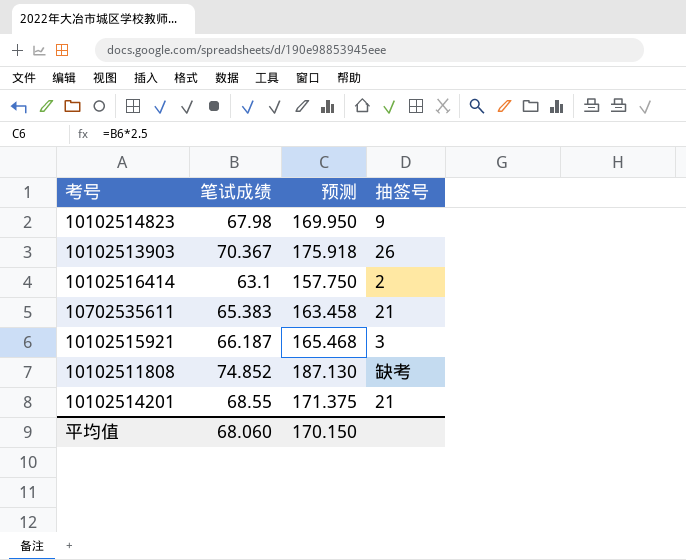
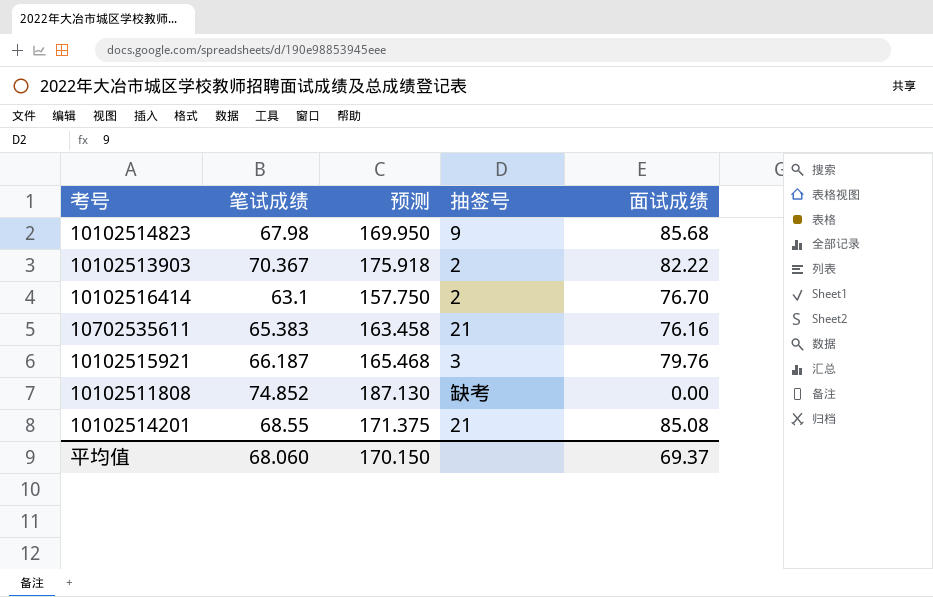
column 面试成绩 | position: none -> 5
10102513903 | 抽签号: 26 -> 2

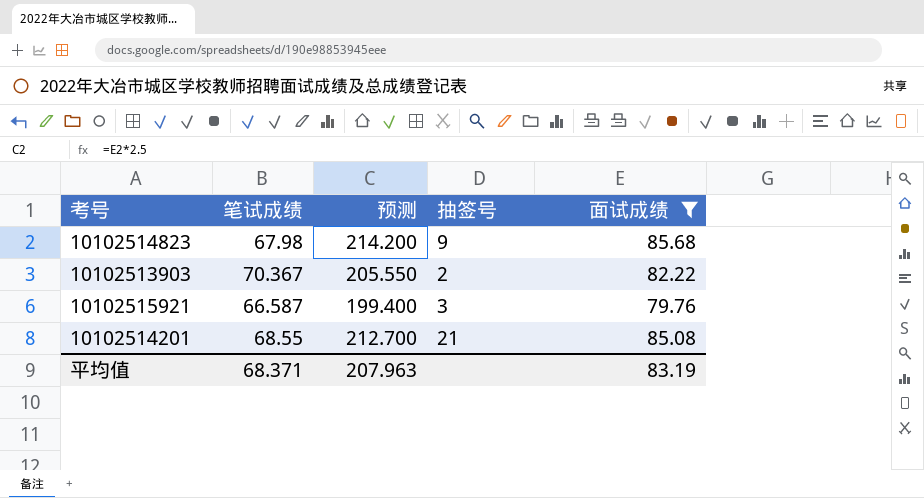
filter: none -> 面试成绩 >= 79.76
column 预测 | formula: [笔试成绩] * 2.5 -> [面试成绩] * 2.5
10102515921 | 笔试成绩: 66.187 -> 66.587
平均值 | 笔试成绩: 68.060 -> 68.371
平均值 | 预测: 170.150 -> 207.963
平均值 | 面试成绩: 69.37 -> 83.19

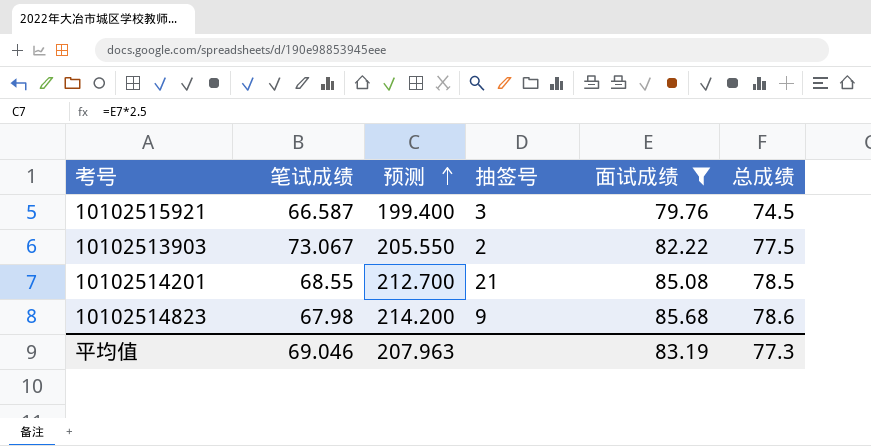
row order: none -> 预测 ascending
column 总成绩 | position: none -> 6
10102513903 | 笔试成绩: 70.367 -> 73.067
平均值 | 笔试成绩: 68.371 -> 69.046

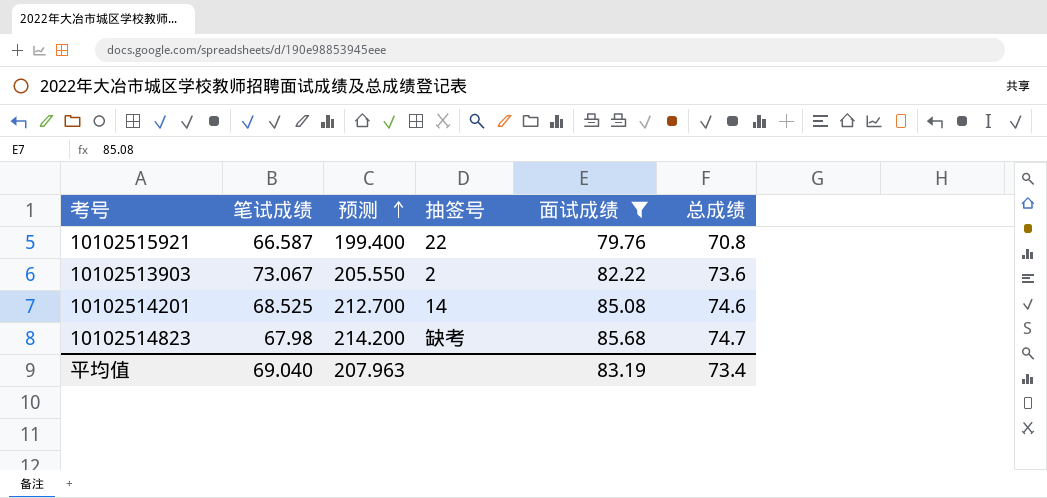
10102515921 | 抽签号: 3 -> 22
10102515921 | 总成绩: 74.5 -> 70.8
10102513903 | 总成绩: 77.5 -> 73.6
10102514201 | 笔试成绩: 68.55 -> 68.525
10102514201 | 抽签号: 21 -> 14
10102514201 | 总成绩: 78.5 -> 74.6
10102514823 | 抽签号: 9 -> 缺考
10102514823 | 总成绩: 78.6 -> 74.7
平均值 | 笔试成绩: 69.046 -> 69.040
平均值 | 总成绩: 77.3 -> 73.4

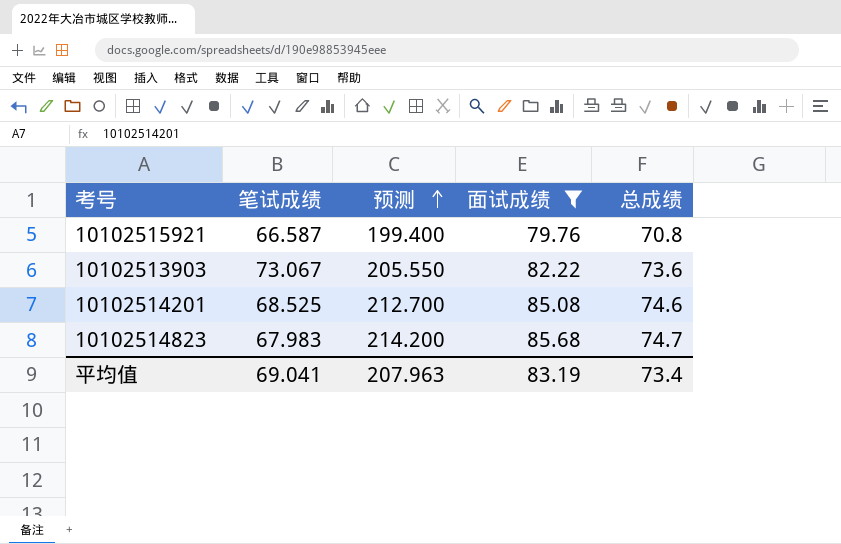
column 抽签号 | position: 4 -> none
10102514823 | 笔试成绩: 67.98 -> 67.983
平均值 | 笔试成绩: 69.040 -> 69.041

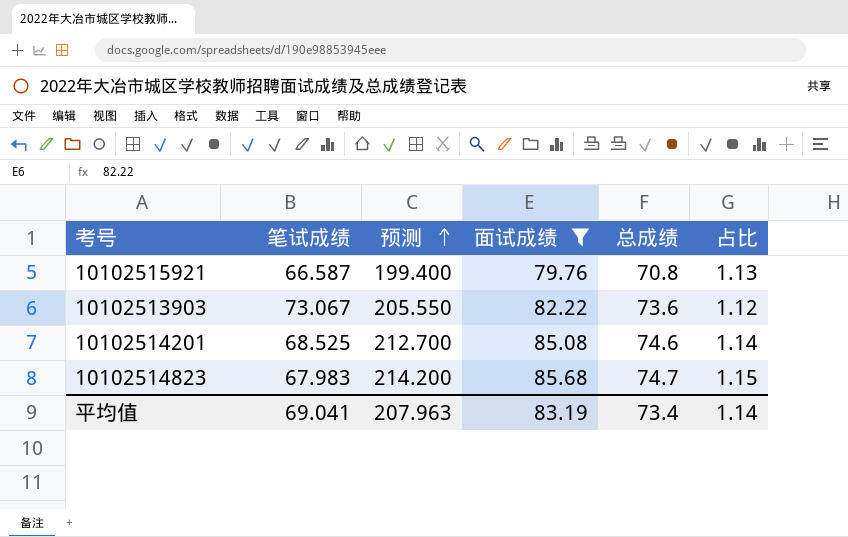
column 占比 | formula: none -> [面试成绩] / [总成绩]

